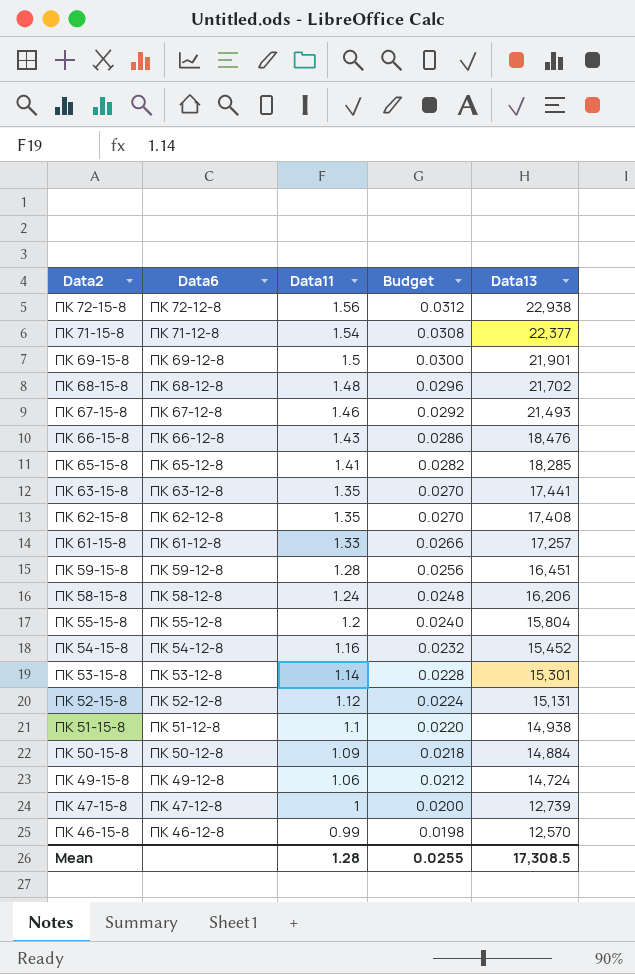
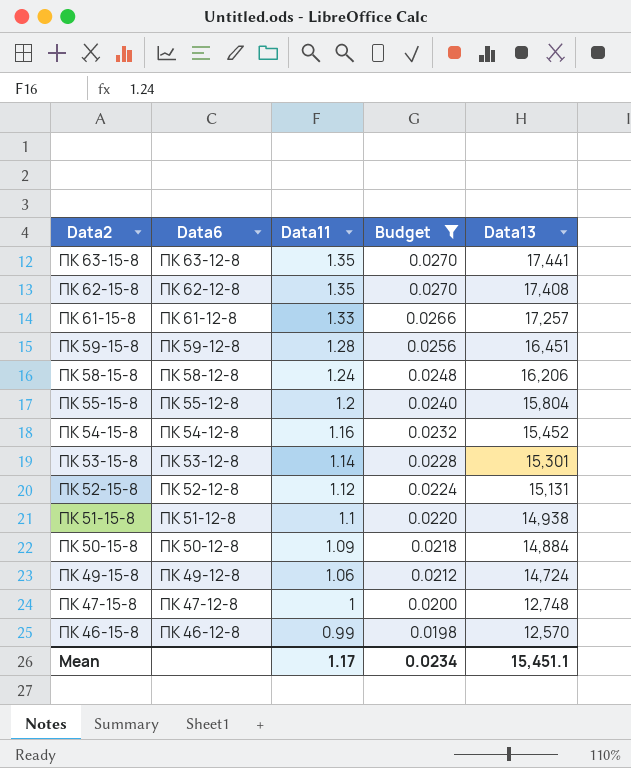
filter: none -> Budget <= 0.0270
ПК 47-15-8 | Data13: 12,739 -> 12,748
Mean | Data11: 1.28 -> 1.17
Mean | Budget: 0.0255 -> 0.0234
Mean | Data13: 17,308.5 -> 15,451.1

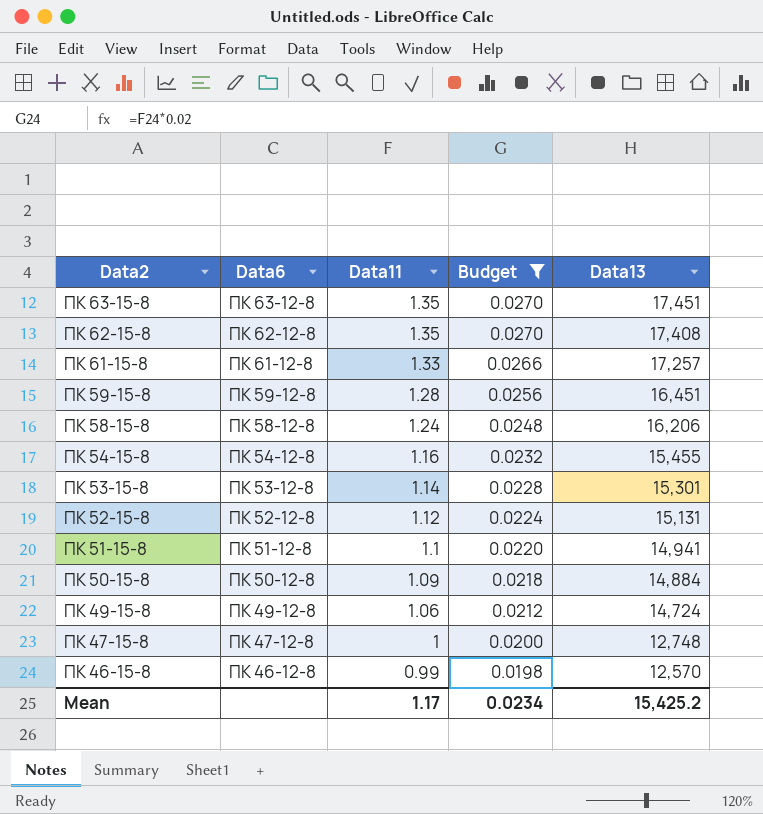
row ПК 55-15-8: ПК 55-12-8 | 1.2 | 0.0240 | 15,804 -> none
ПК 63-15-8 | Data13: 17,441 -> 17,451
ПК 54-15-8 | Data13: 15,452 -> 15,455
ПК 51-15-8 | Data13: 14,938 -> 14,941
Mean | Data13: 15,451.1 -> 15,425.2

